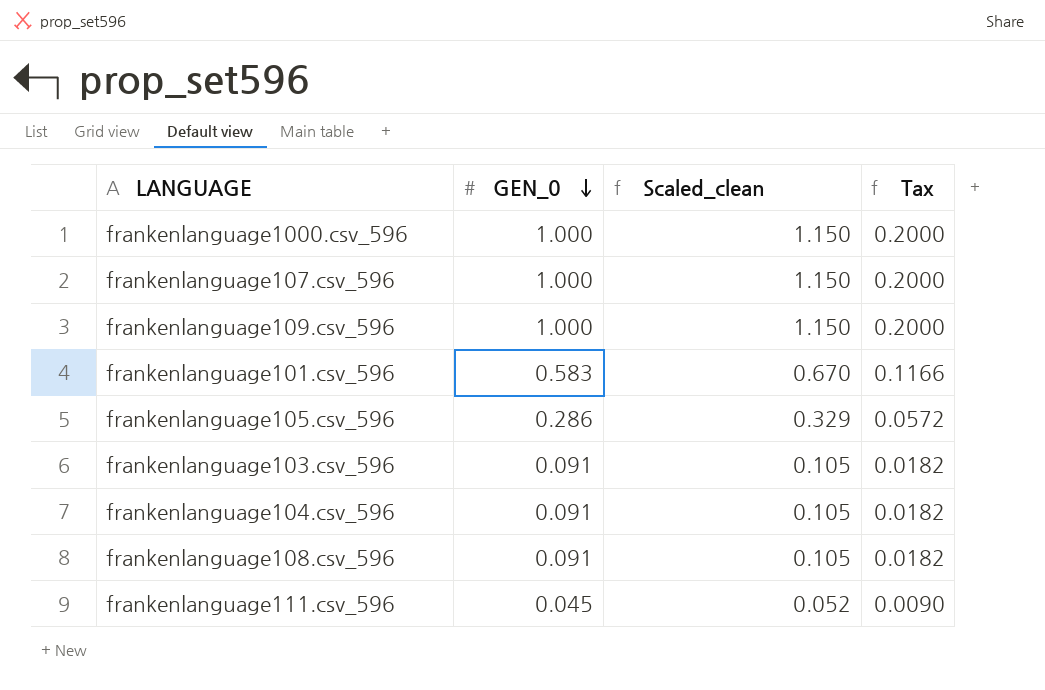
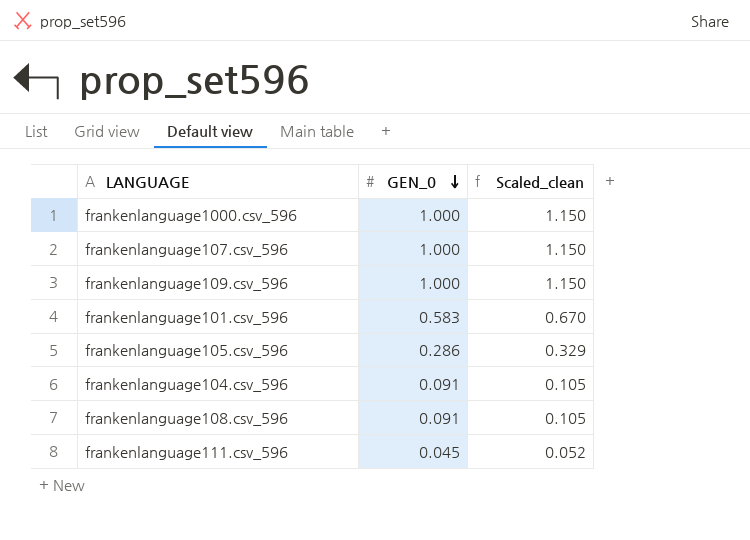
column Tax | formula: [GEN_0] * 0.2 -> none
row frankenlanguage103.csv_596: 0.091 | 0.105 | 0.0182 -> none

